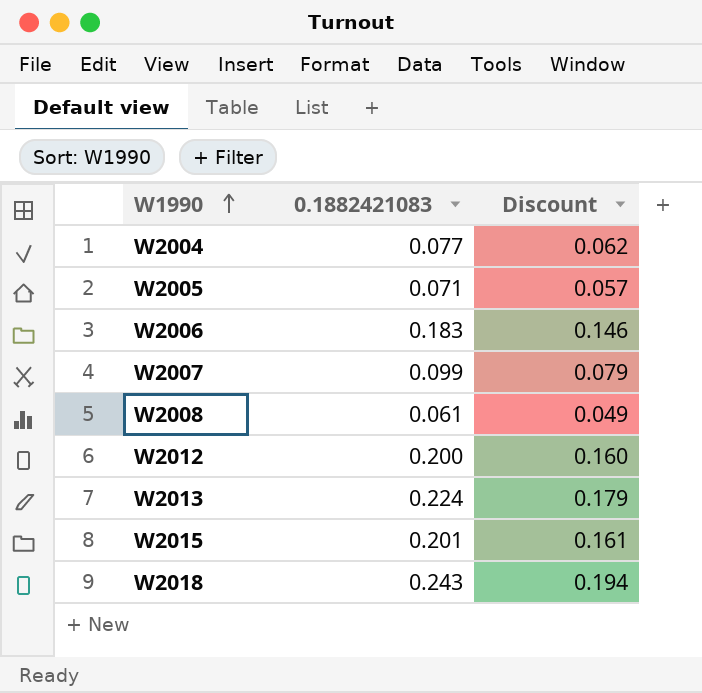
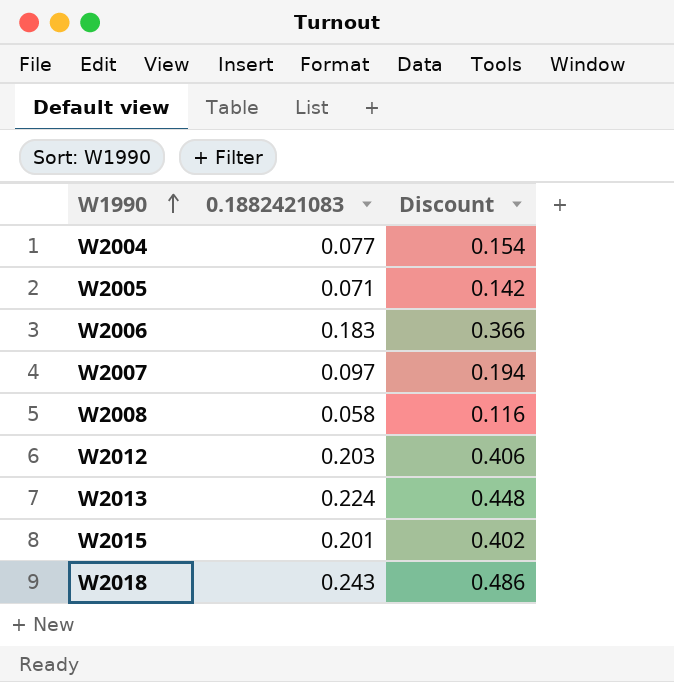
column Discount | formula: [0.1882421083] * 0.8 -> [0.1882421083] * 2
W2007 | 0.1882421083: 0.099 -> 0.097
W2008 | 0.1882421083: 0.061 -> 0.058
W2012 | 0.1882421083: 0.200 -> 0.203

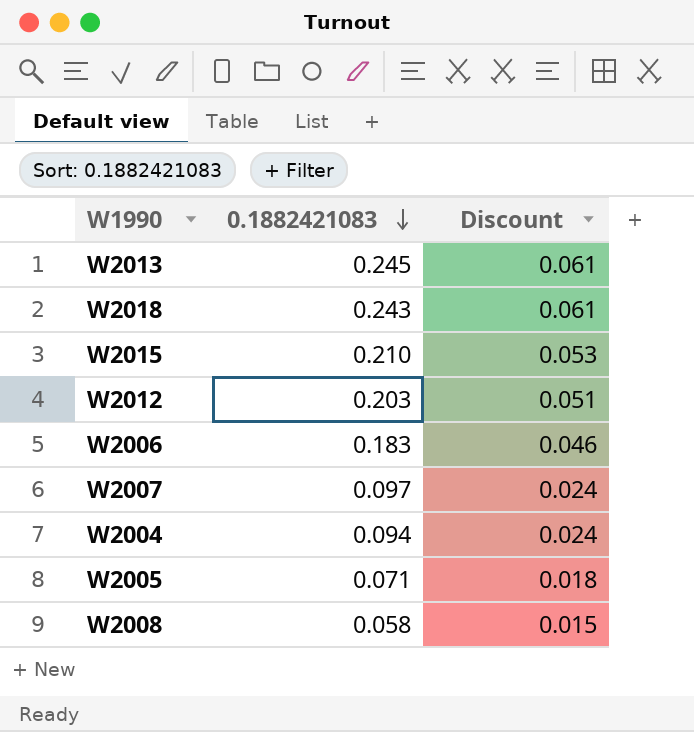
row order: W1990 ascending -> 0.1882421083 descending
column Discount | formula: [0.1882421083] * 2 -> [0.1882421083] * 0.25
W2013 | 0.1882421083: 0.224 -> 0.245
W2015 | 0.1882421083: 0.201 -> 0.210
W2004 | 0.1882421083: 0.077 -> 0.094

